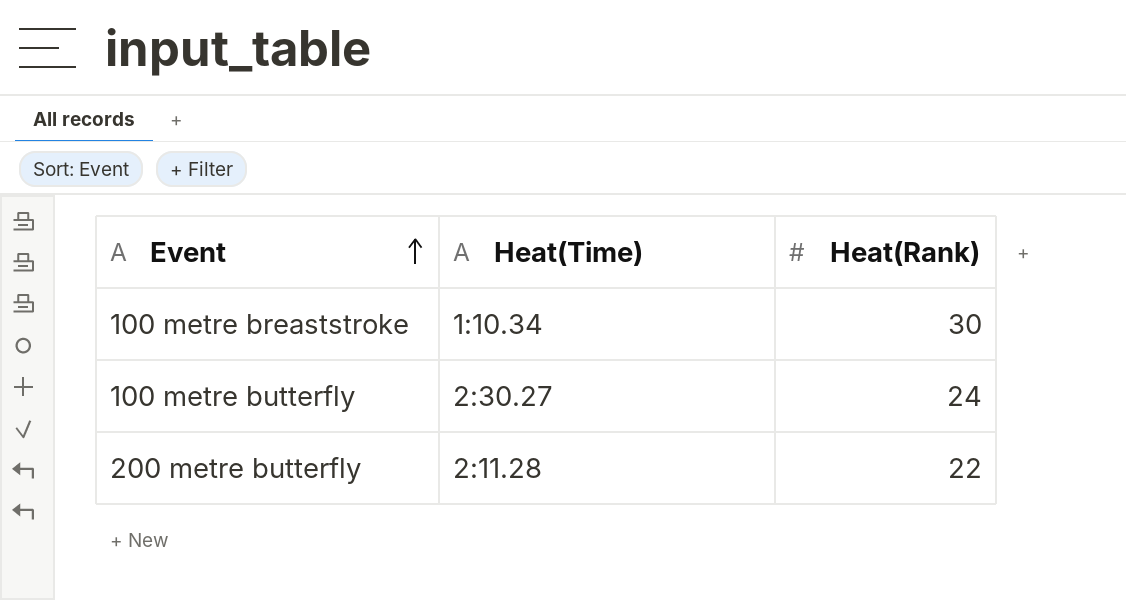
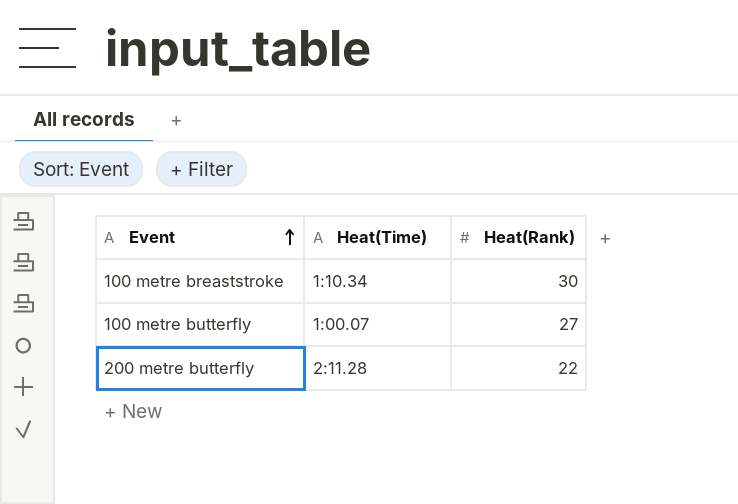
100 metre butterfly | Heat(Time): 2:30.27 -> 1:00.07
100 metre butterfly | Heat(Rank): 24 -> 27

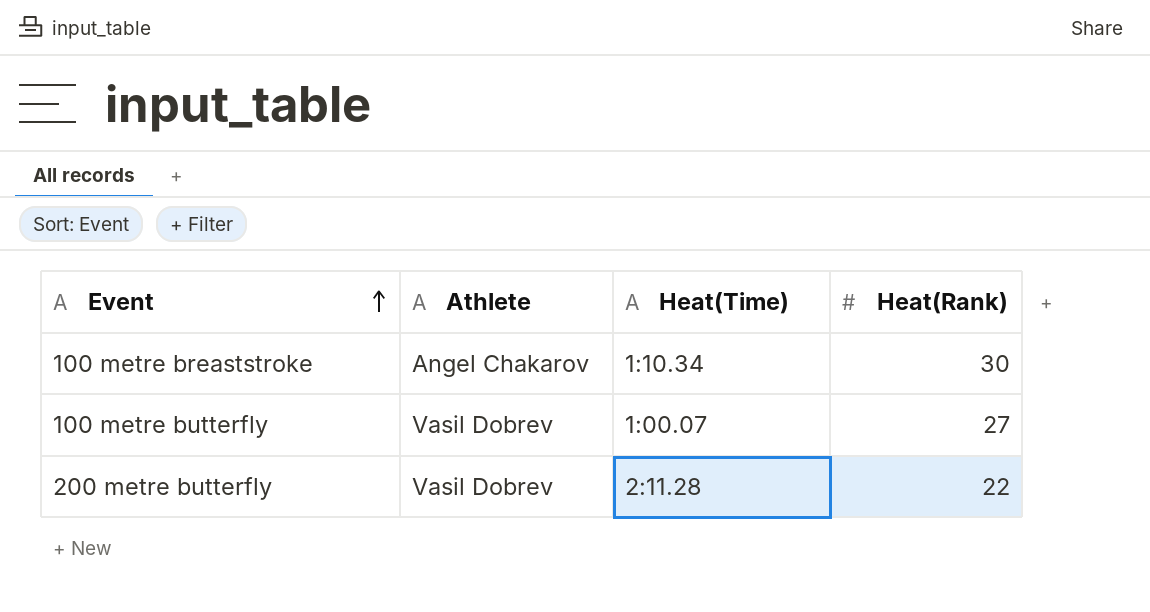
column Athlete | position: none -> 2

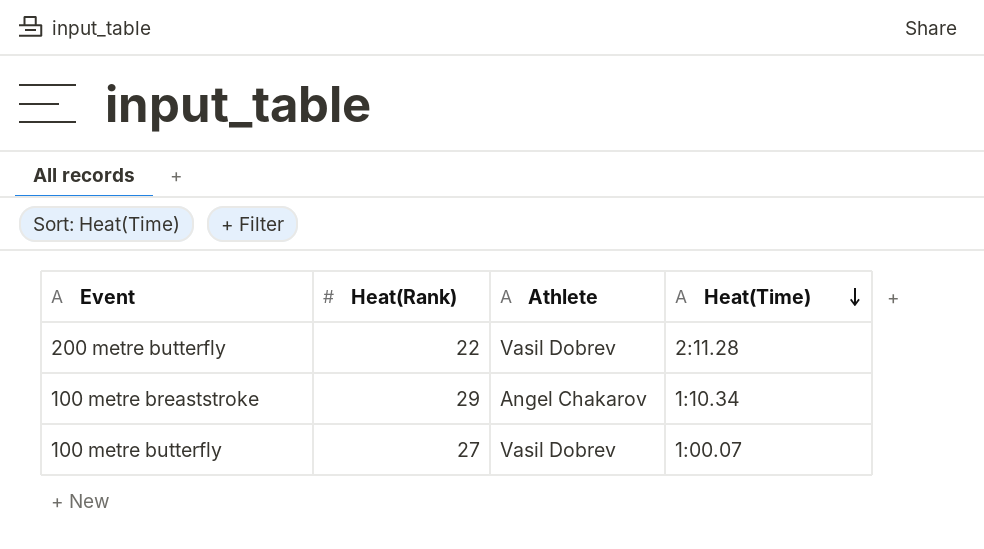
row order: Event ascending -> Heat(Time) descending
column Heat(Rank) | position: 4 -> 2
100 metre breaststroke | Heat(Rank): 30 -> 29

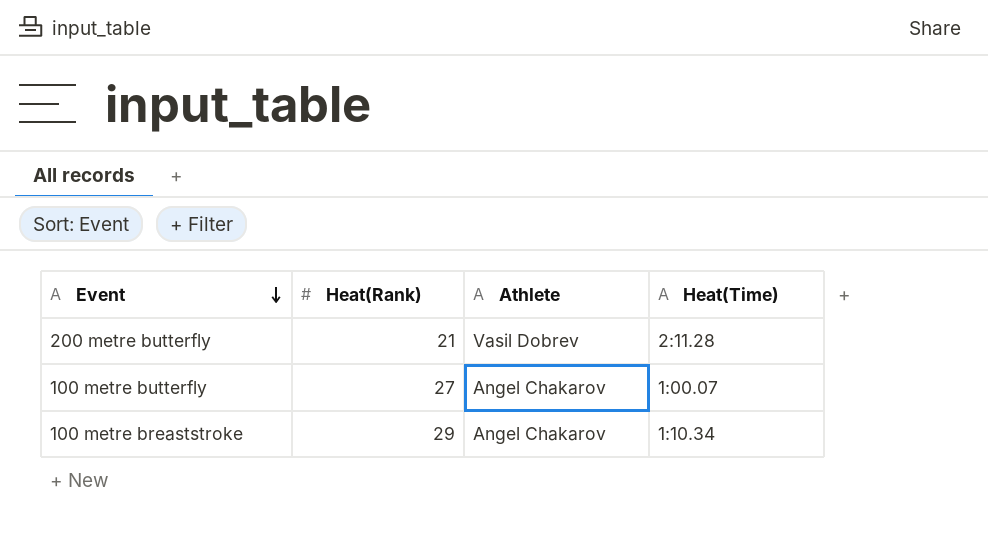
row order: Heat(Time) descending -> Event descending
200 metre butterfly | Heat(Rank): 22 -> 21
100 metre butterfly | Athlete: Vasil Dobrev -> Angel Chakarov

